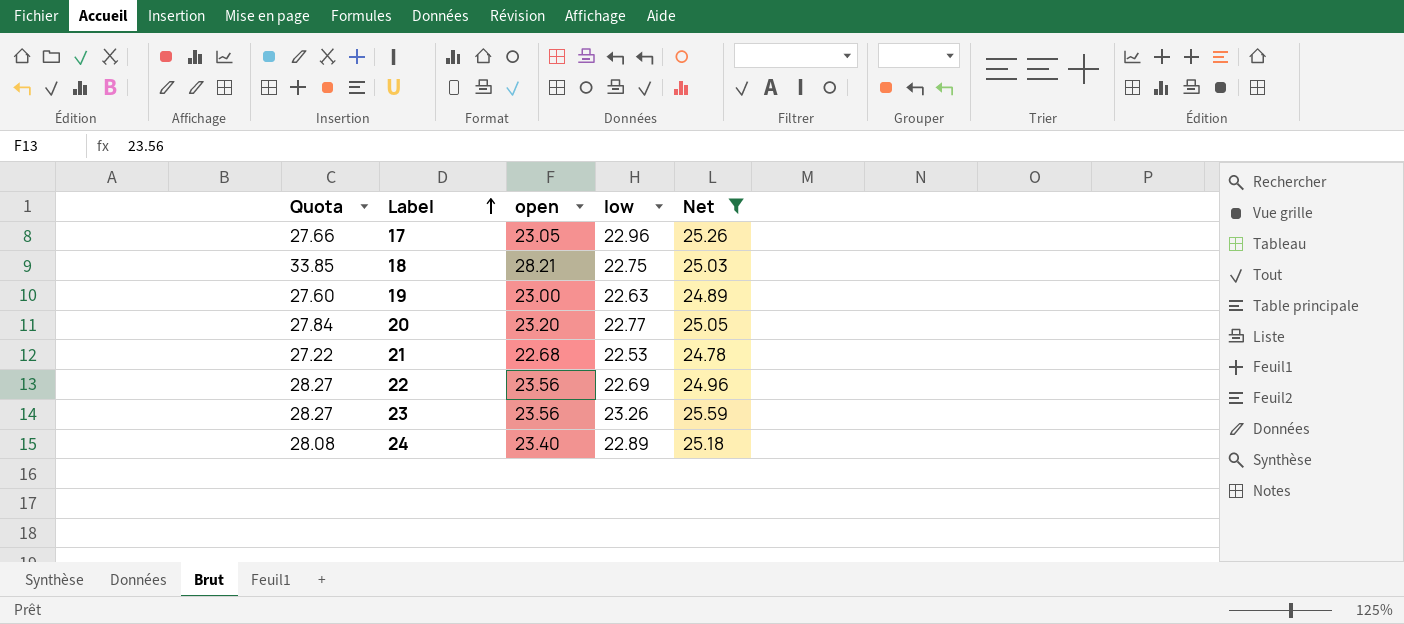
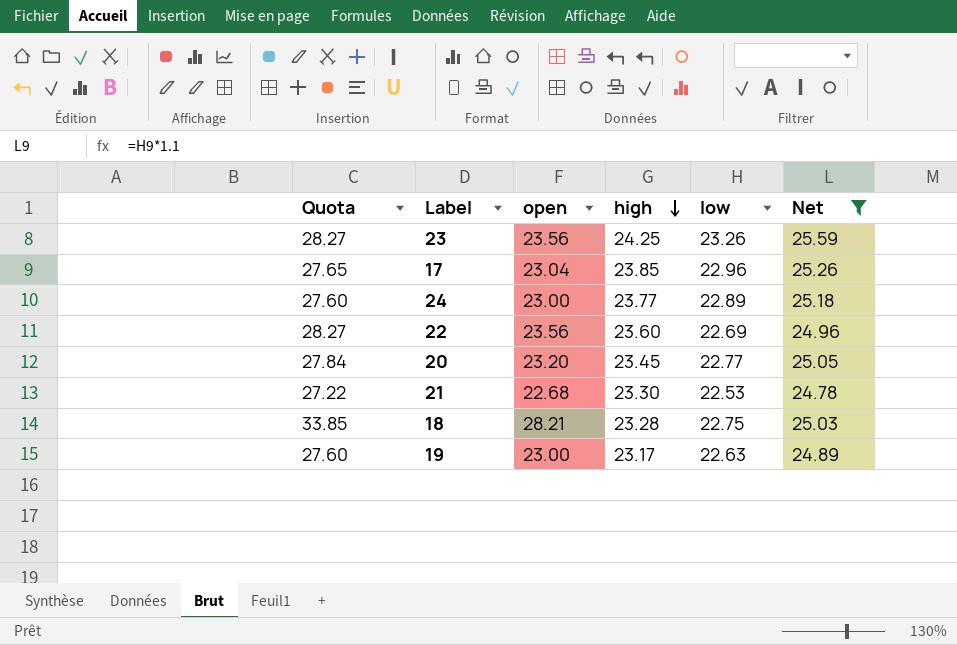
row order: Label ascending -> high descending
column high | position: none -> 4
17 | Quota: 27.66 -> 27.65
17 | open: 23.05 -> 23.04
24 | Quota: 28.08 -> 27.60
24 | open: 23.40 -> 23.00

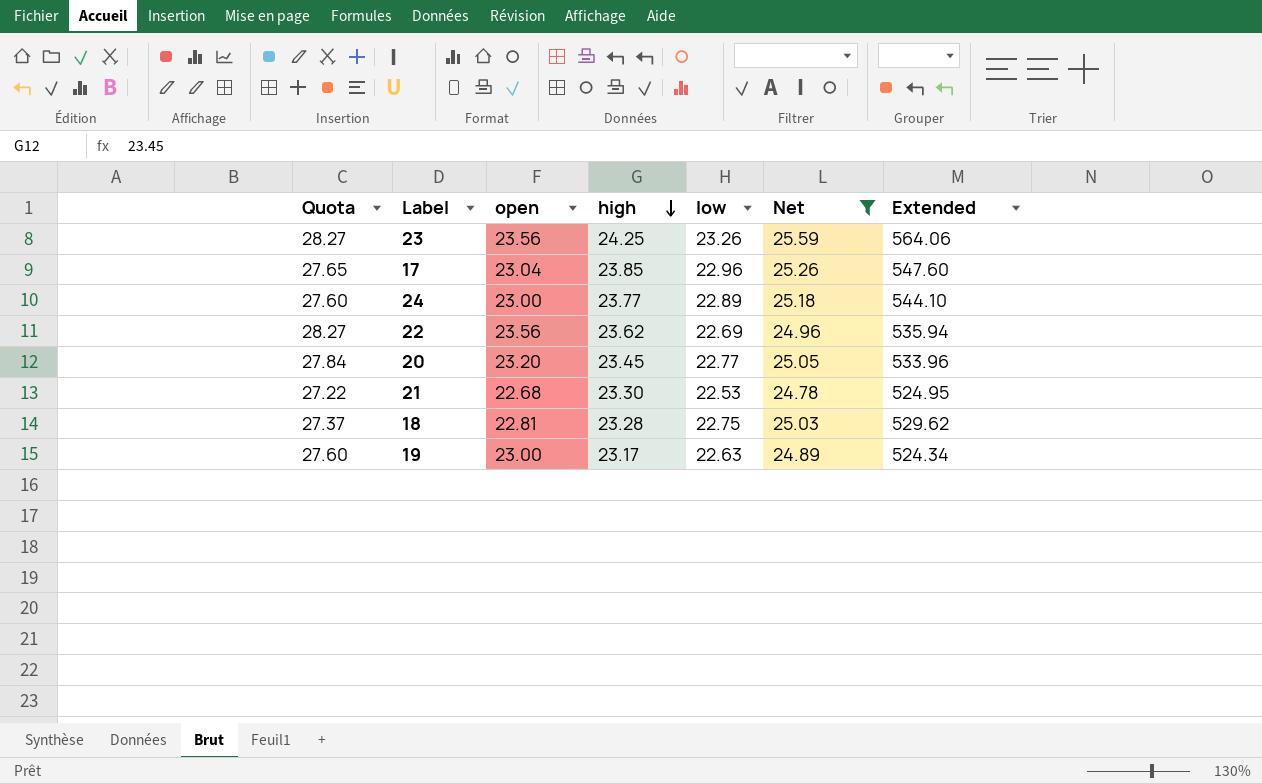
column Extended | formula: none -> [high] * [low]
22 | high: 23.60 -> 23.62
18 | Quota: 33.85 -> 27.37
18 | open: 28.21 -> 22.81

